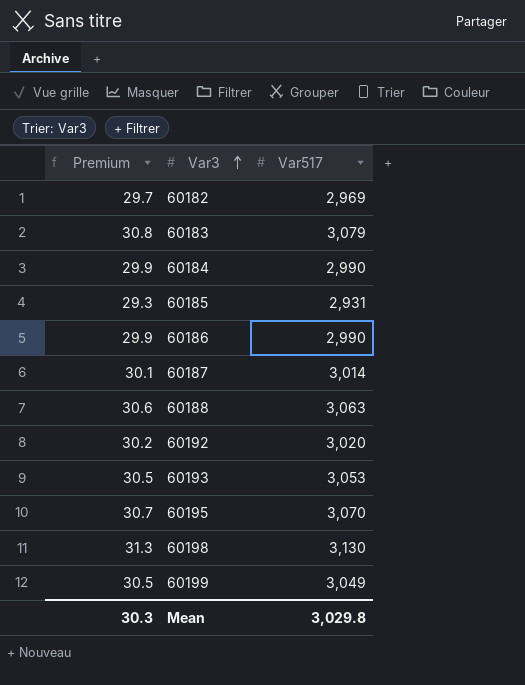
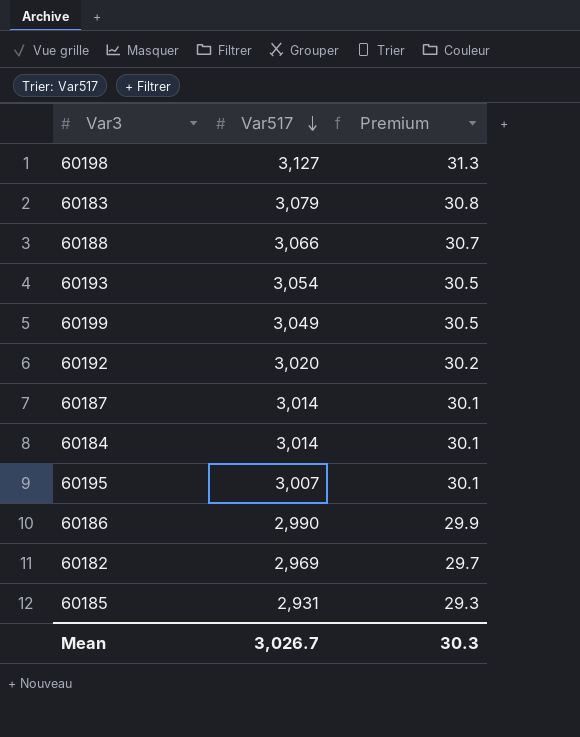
row order: Var3 ascending -> Var517 descending
column Premium | position: 1 -> 3
60198 | Var517: 3,130 -> 3,127
60188 | Var517: 3,063 -> 3,066
60188 | Premium: 30.6 -> 30.7
60193 | Var517: 3,053 -> 3,054
60184 | Var517: 2,990 -> 3,014
60184 | Premium: 29.9 -> 30.1
60195 | Var517: 3,070 -> 3,007
60195 | Premium: 30.7 -> 30.1
Mean | Var517: 3,029.8 -> 3,026.7

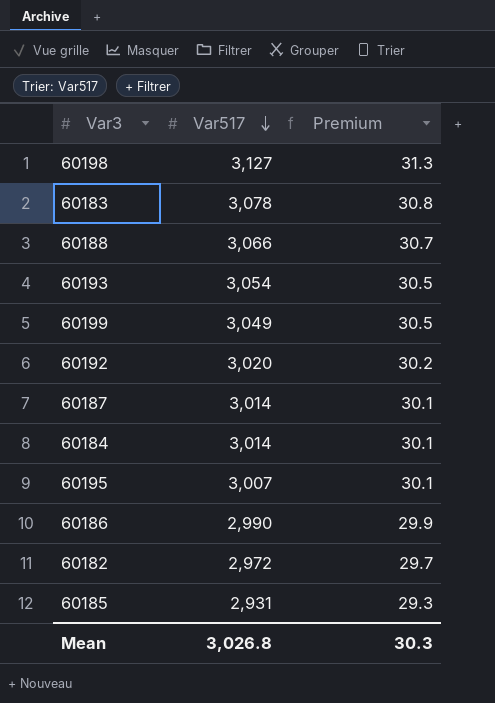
60183 | Var517: 3,079 -> 3,078
60182 | Var517: 2,969 -> 2,972
Mean | Var517: 3,026.7 -> 3,026.8

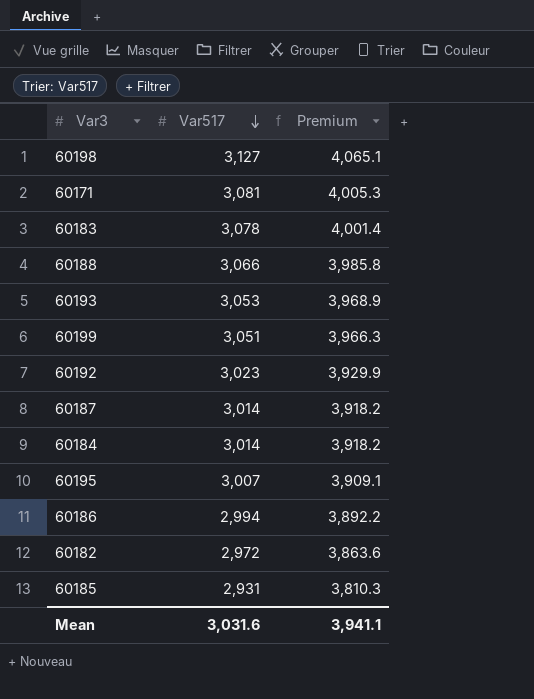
column Premium | formula: [Var517] * 0.01 -> [Var517] * 1.3
row 60171: none -> 3,081 | 4,005.3
60193 | Var517: 3,054 -> 3,053
60199 | Var517: 3,049 -> 3,051
60192 | Var517: 3,020 -> 3,023
60186 | Var517: 2,990 -> 2,994
Mean | Var517: 3,026.8 -> 3,031.6
Mean | Premium: 30.3 -> 3,941.1

